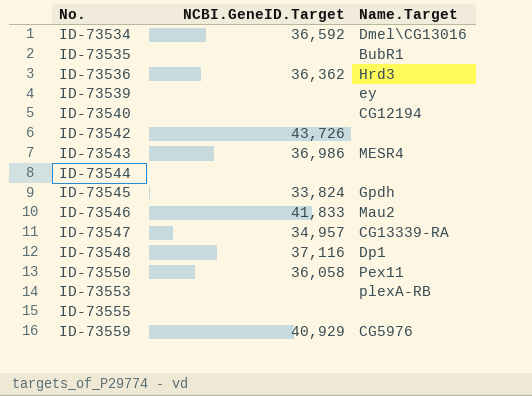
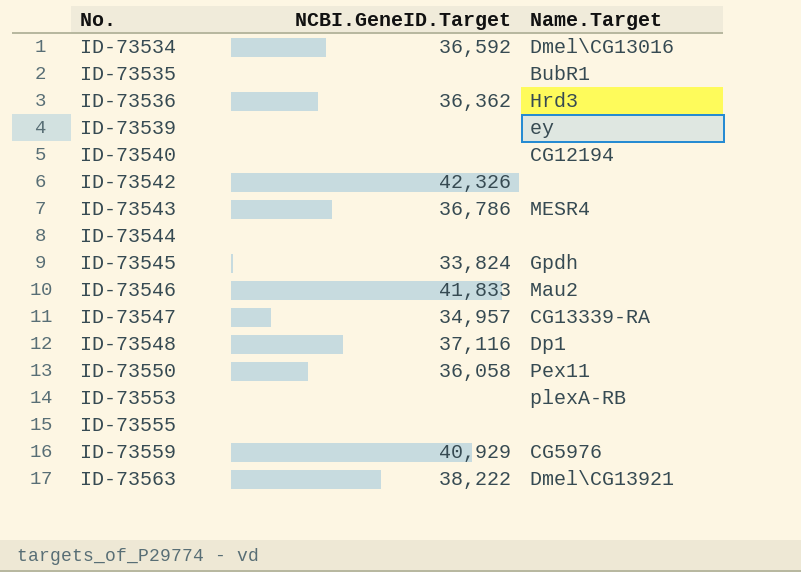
ID-73542 | NCBI.GeneID.Target: 43,726 -> 42,326
ID-73543 | NCBI.GeneID.Target: 36,986 -> 36,786
row ID-73563: none -> 38,222 | Dmel\CG13921

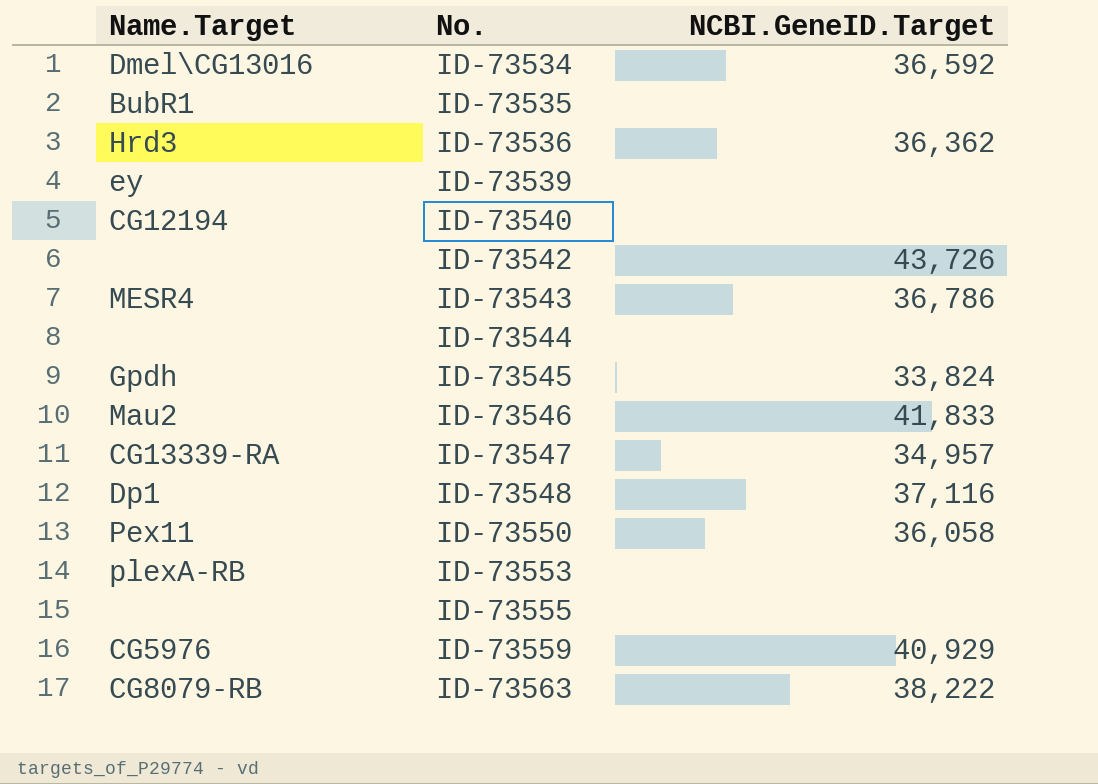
column Name.Target | position: 3 -> 1
ID-73542 | NCBI.GeneID.Target: 42,326 -> 43,726
ID-73563 | Name.Target: Dmel\CG13921 -> CG8079-RB

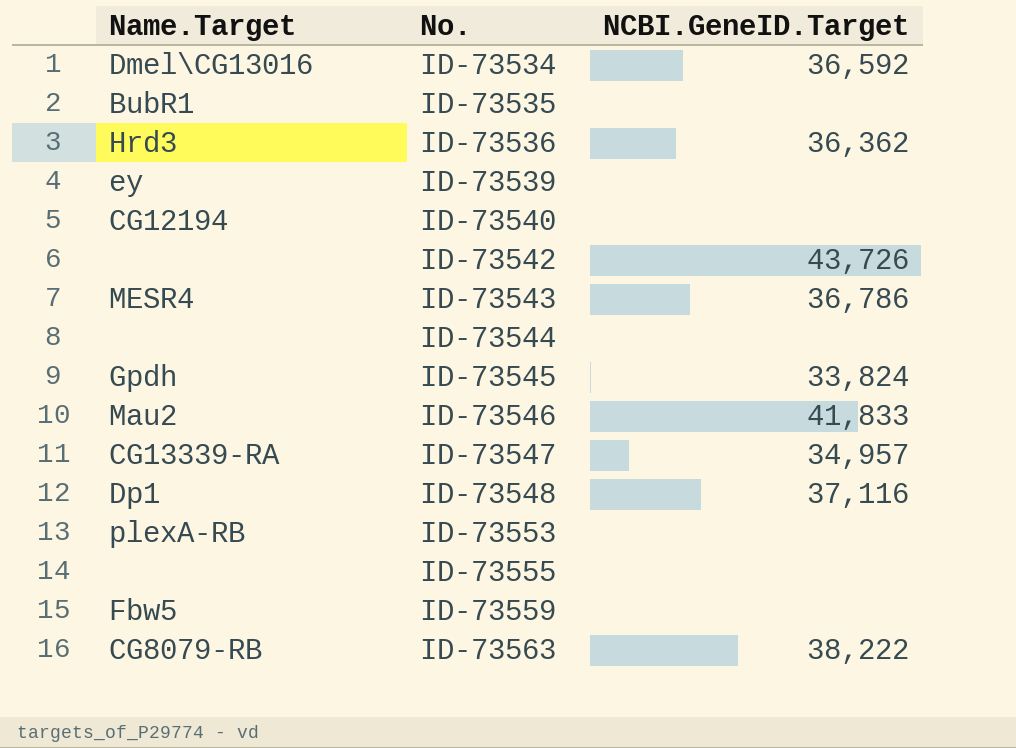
row ID-73550: Pex11 | 36,058 -> none
ID-73559 | Name.Target: CG5976 -> Fbw5
ID-73559 | NCBI.GeneID.Target: 40,929 -> none

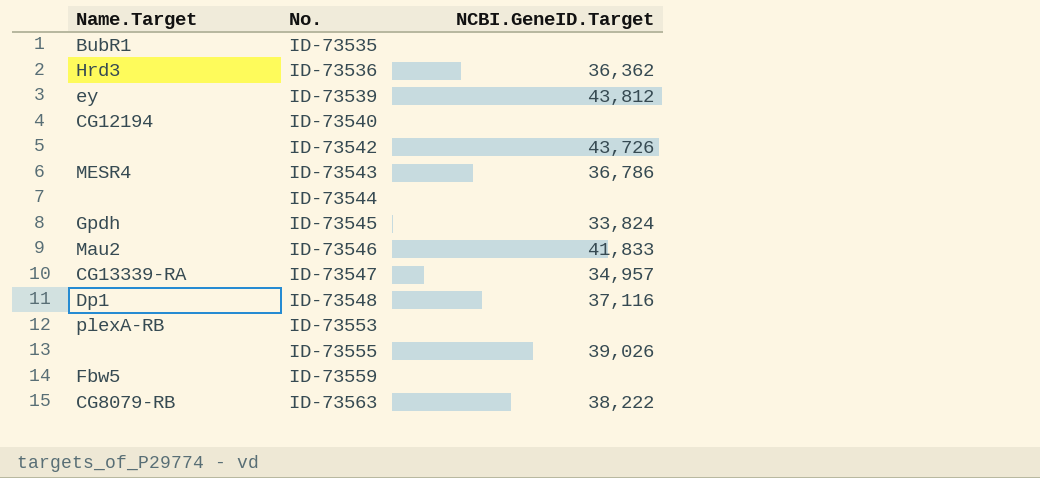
row ID-73534: Dmel\CG13016 | 36,592 -> none
ID-73539 | NCBI.GeneID.Target: none -> 43,812
ID-73555 | NCBI.GeneID.Target: none -> 39,026

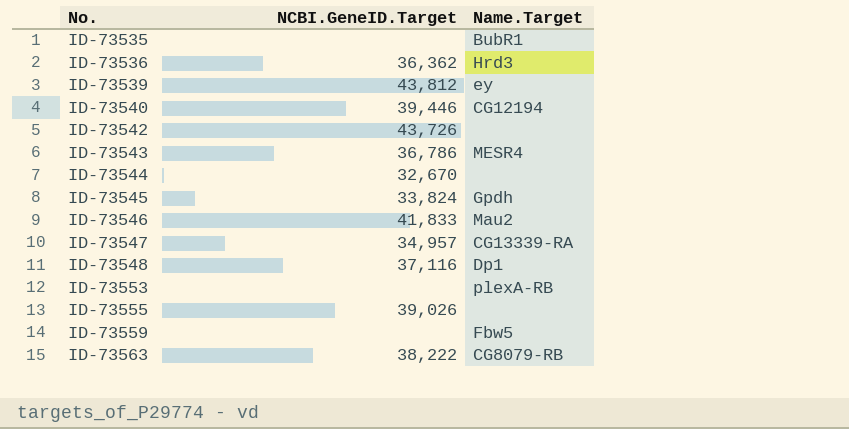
column Name.Target | position: 1 -> 3
ID-73540 | NCBI.GeneID.Target: none -> 39,446
ID-73544 | NCBI.GeneID.Target: none -> 32,670

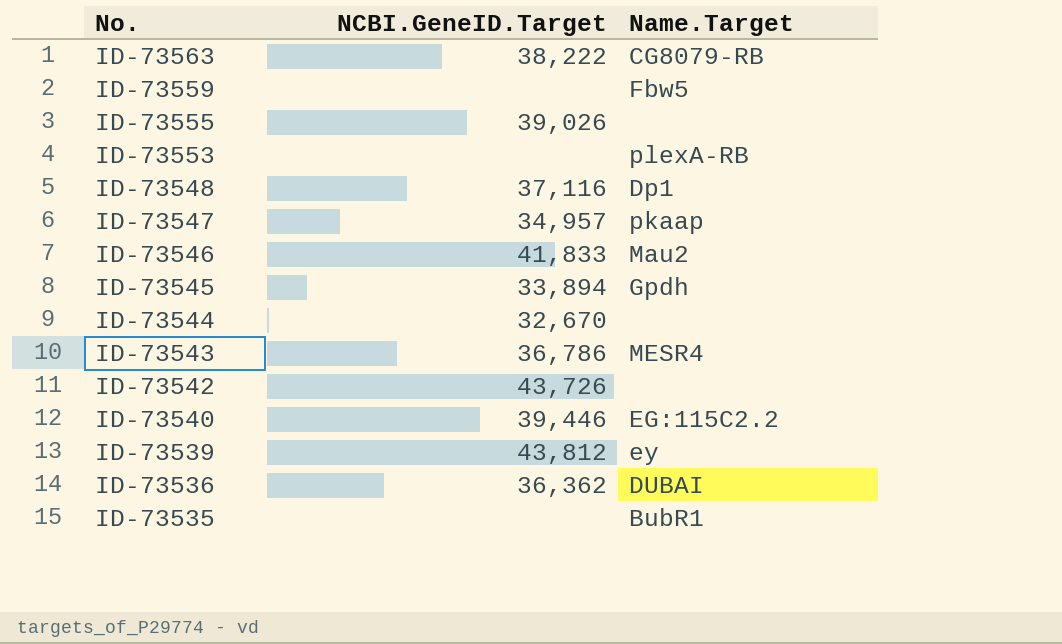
row order: No. ascending -> No. descending
ID-73547 | Name.Target: CG13339-RA -> pkaap
ID-73545 | NCBI.GeneID.Target: 33,824 -> 33,894
ID-73540 | Name.Target: CG12194 -> EG:115C2.2
ID-73536 | Name.Target: Hrd3 -> DUBAI

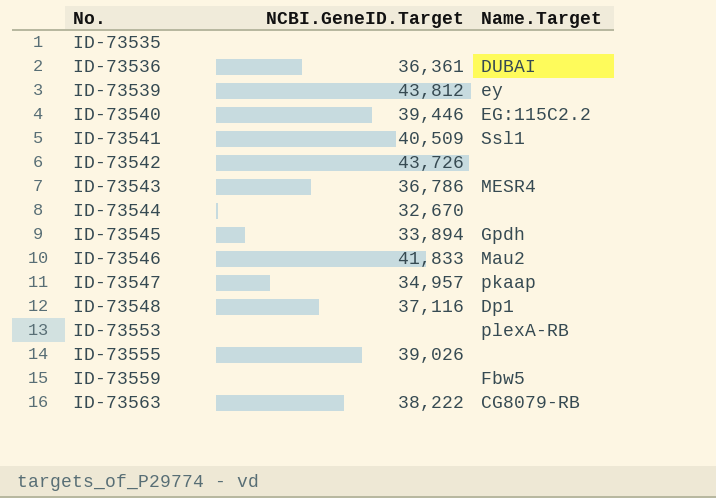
row order: No. descending -> No. ascending
ID-73535 | Name.Target: BubR1 -> none
ID-73536 | NCBI.GeneID.Target: 36,362 -> 36,361
row ID-73541: none -> 40,509 | Ssl1

